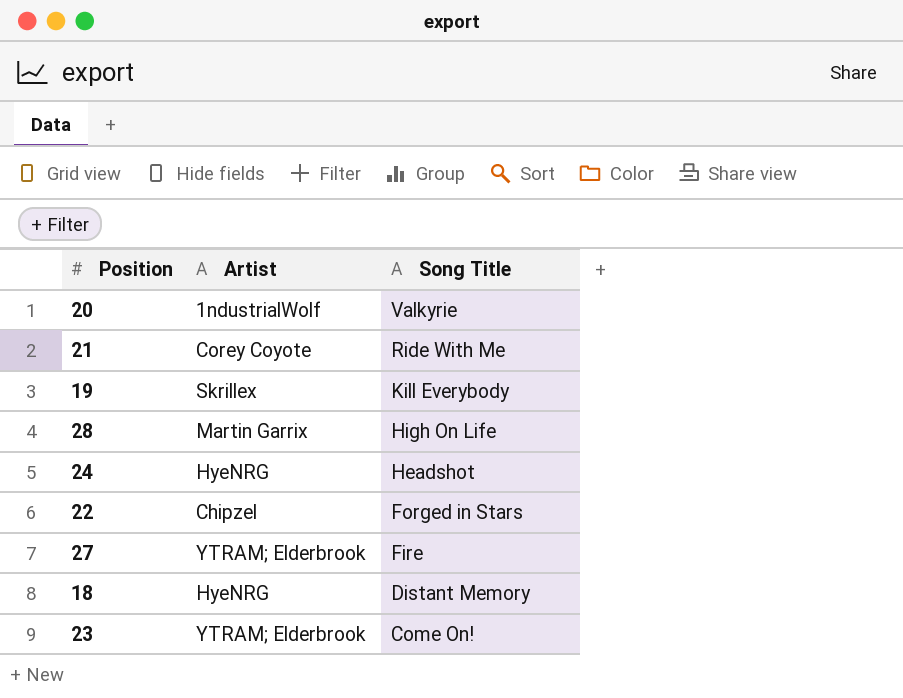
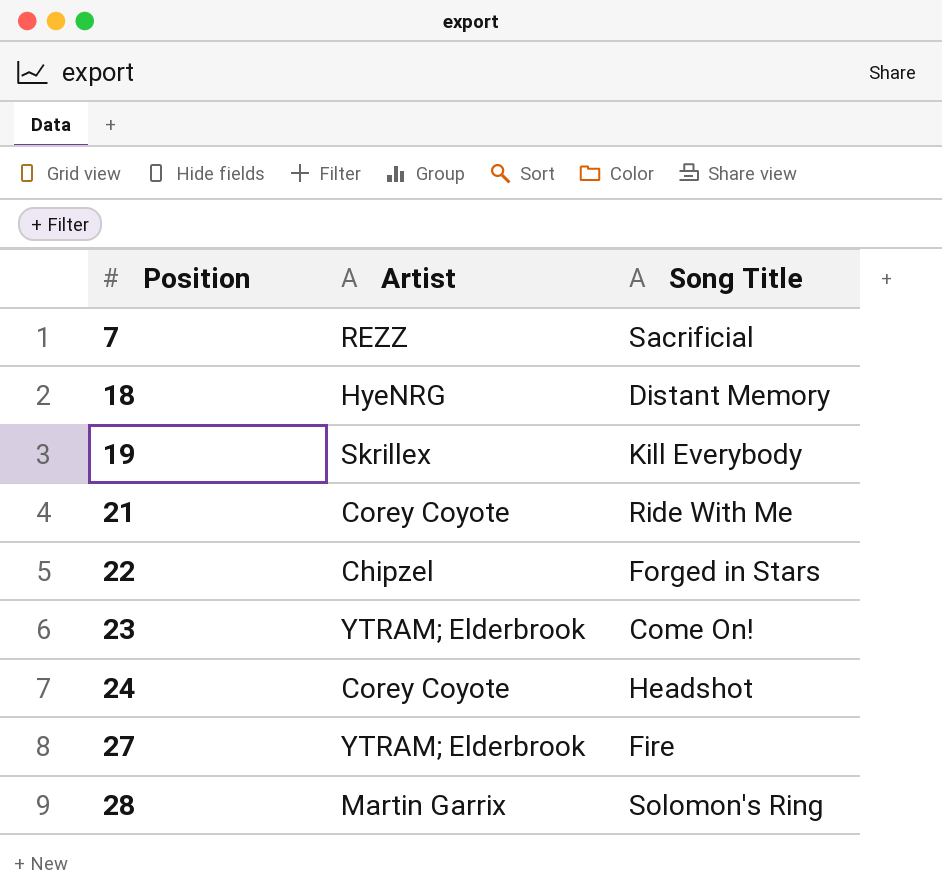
row order: Song Title descending -> Position ascending
row 20: 1ndustrialWolf | Valkyrie -> none
row 7: none -> REZZ | Sacrificial
24 | Artist: HyeNRG -> Corey Coyote
28 | Song Title: High On Life -> Solomon's Ring

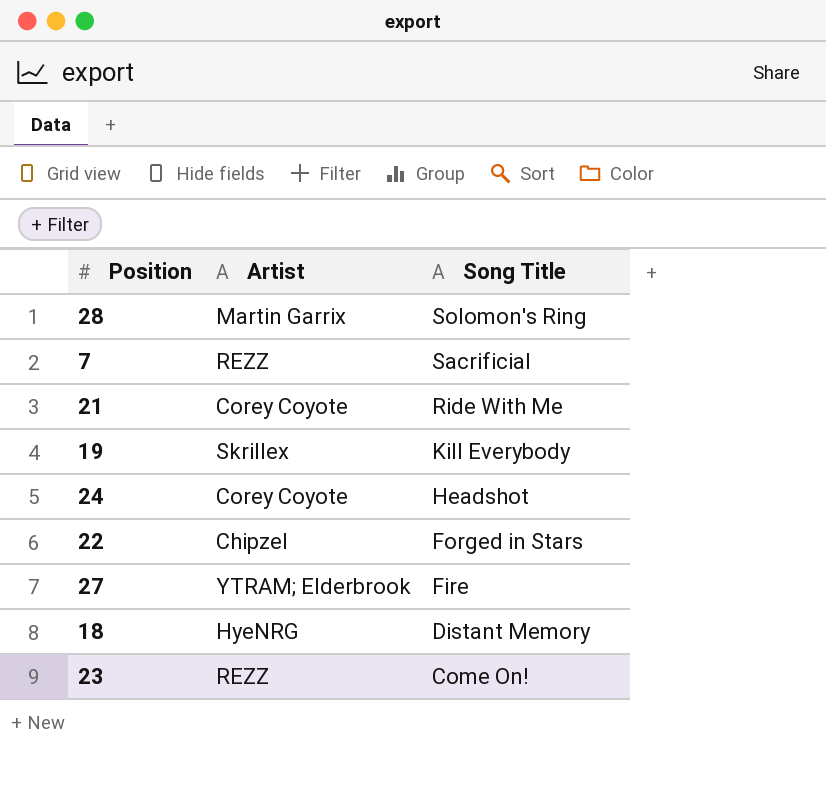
row order: Position ascending -> Song Title descending
23 | Artist: YTRAM; Elderbrook -> REZZ

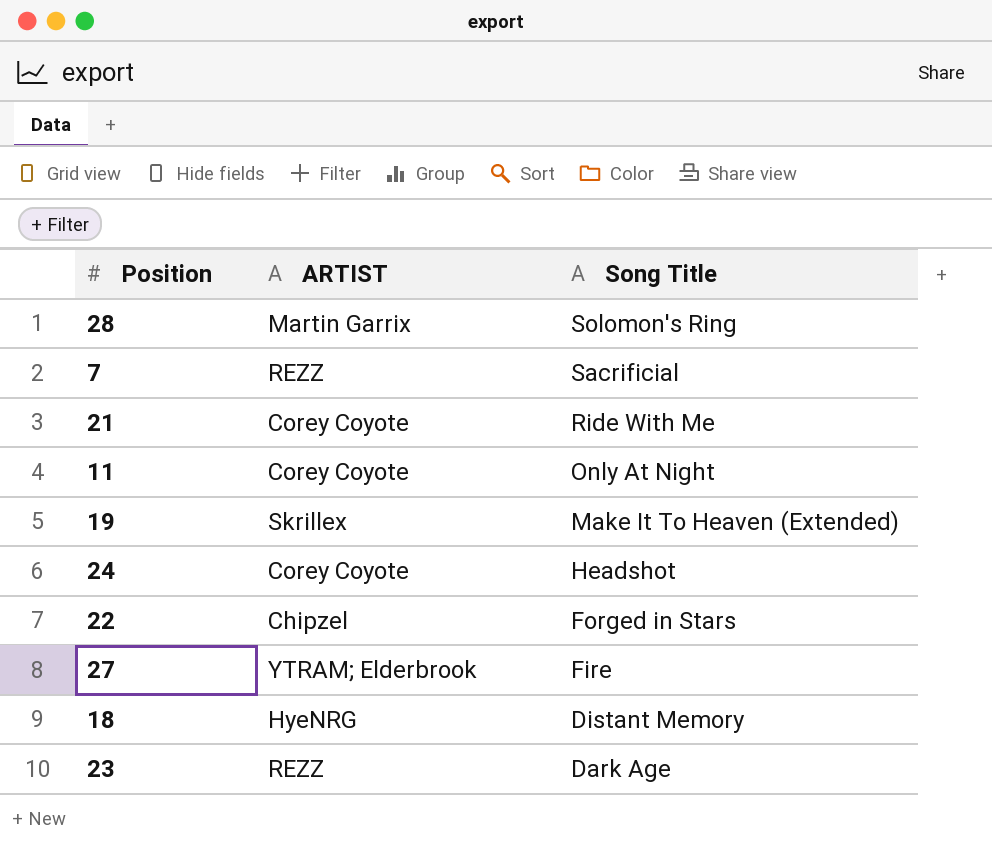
column name: Artist -> ARTIST
row 11: none -> Corey Coyote | Only At Night
19 | Song Title: Kill Everybody -> Make It To Heaven (Extended)
23 | Song Title: Come On! -> Dark Age

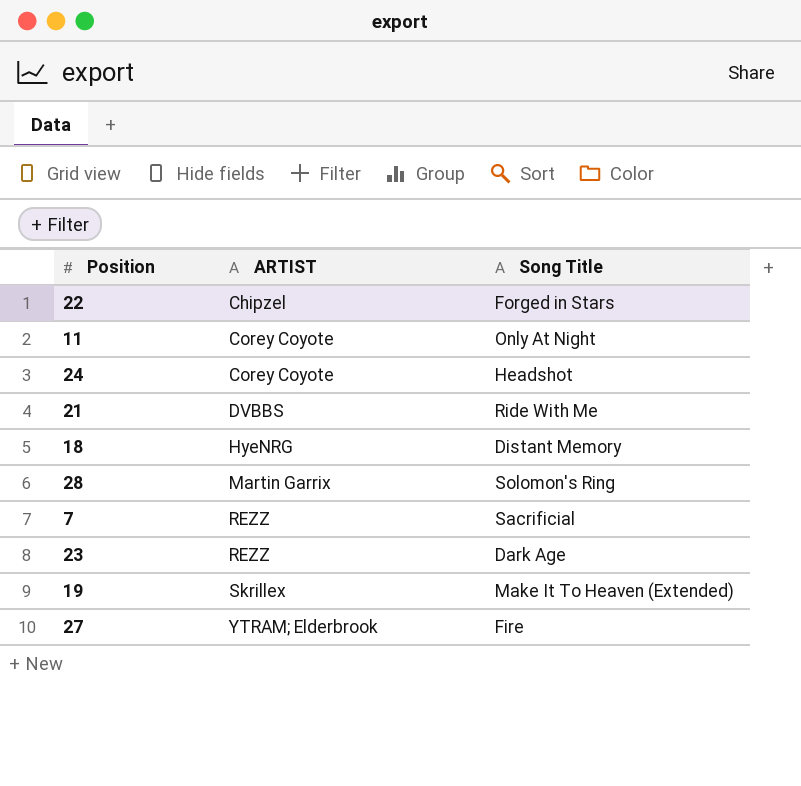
row order: Song Title descending -> ARTIST ascending
21 | ARTIST: Corey Coyote -> DVBBS

